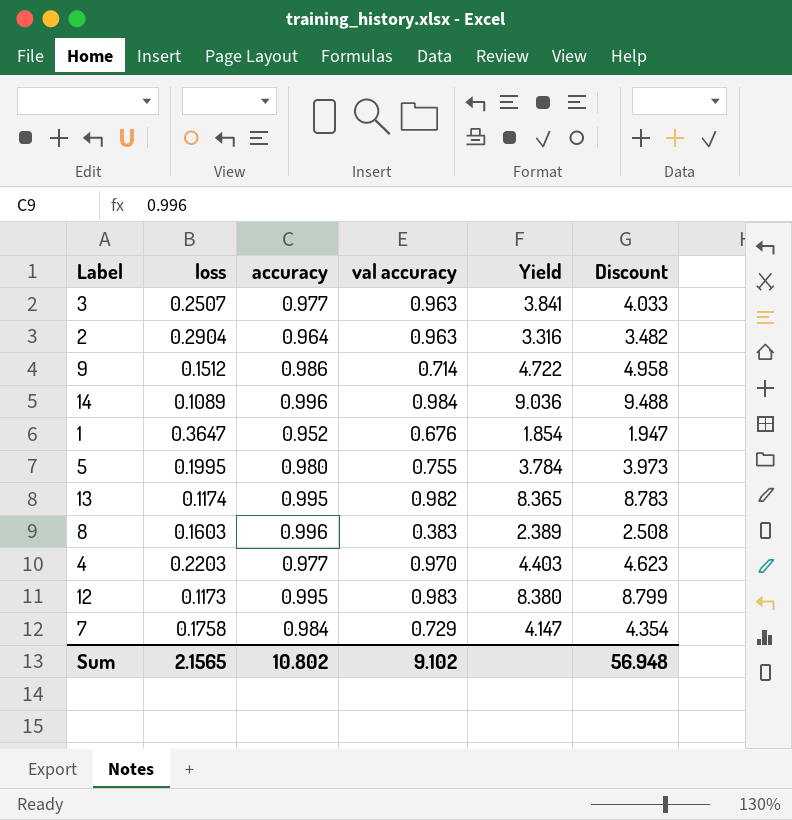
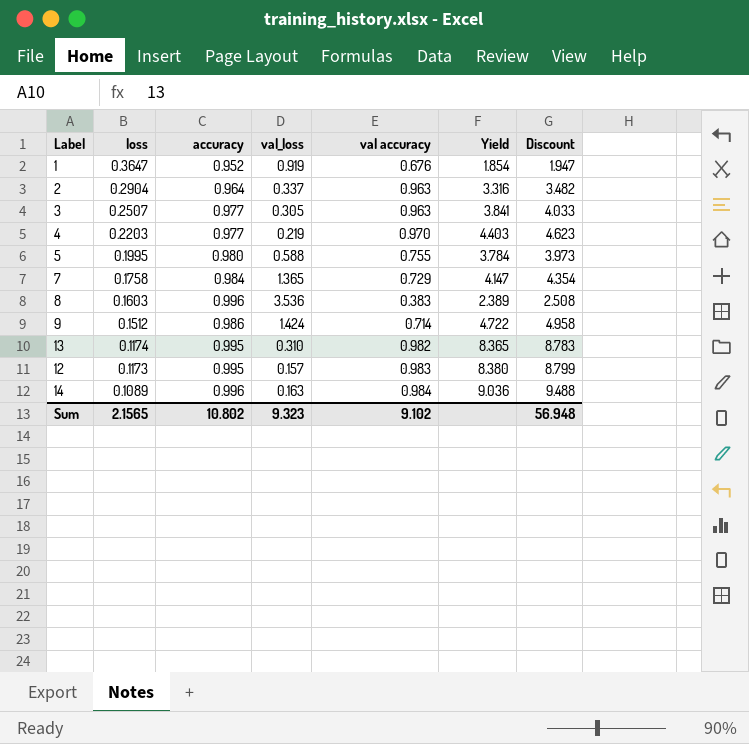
row order: none -> loss descending
column val_loss | position: none -> 4

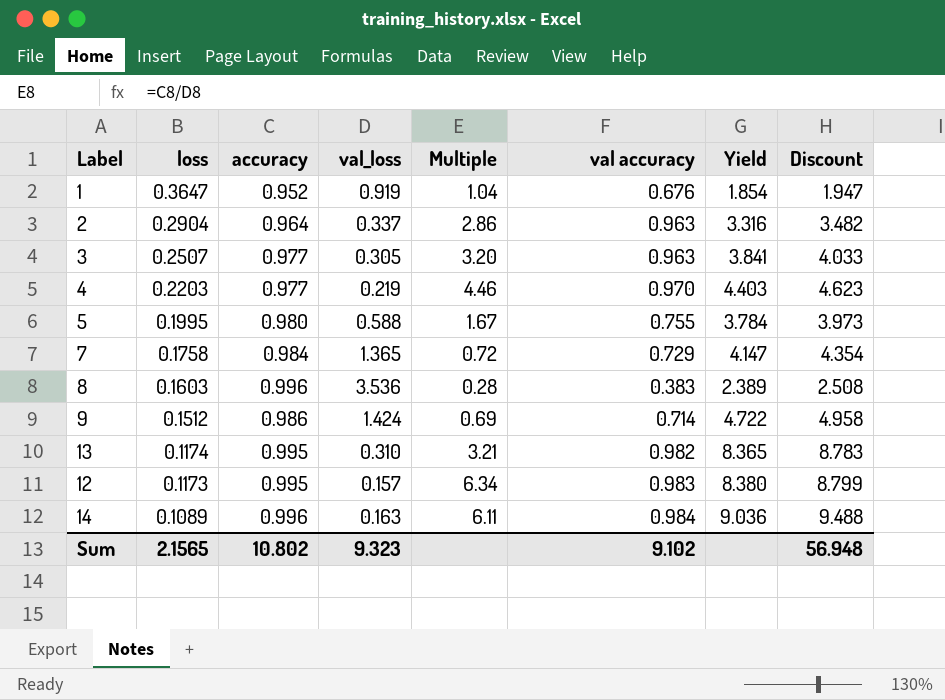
column Multiple | formula: none -> [accuracy] / [val_loss]

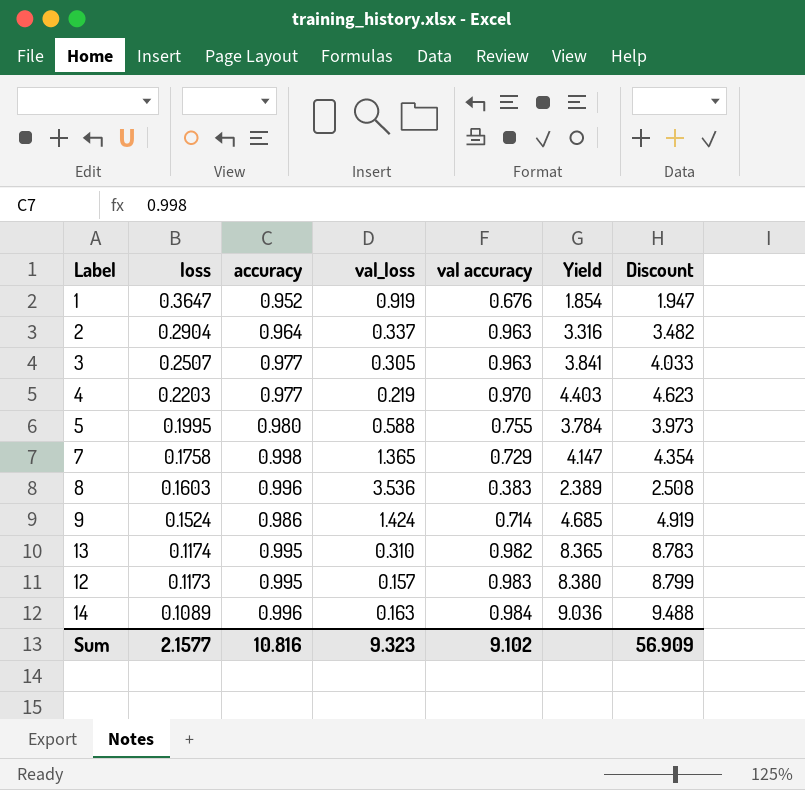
column Multiple | formula: [accuracy] / [val_loss] -> none
7 | accuracy: 0.984 -> 0.998
9 | loss: 0.1512 -> 0.1524
9 | Yield: 4.722 -> 4.685
9 | Discount: 4.958 -> 4.919
Sum | loss: 2.1565 -> 2.1577
Sum | accuracy: 10.802 -> 10.816
Sum | Discount: 56.948 -> 56.909

